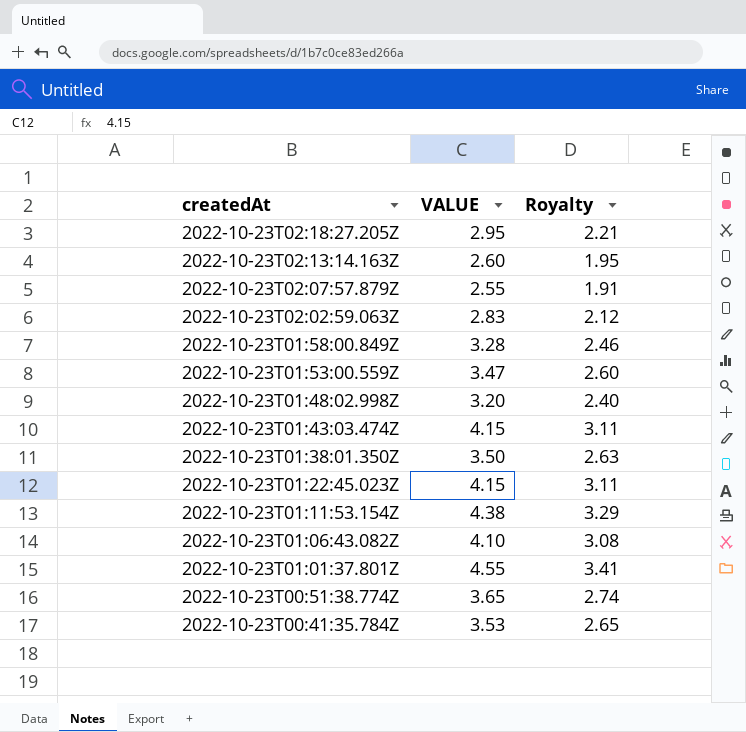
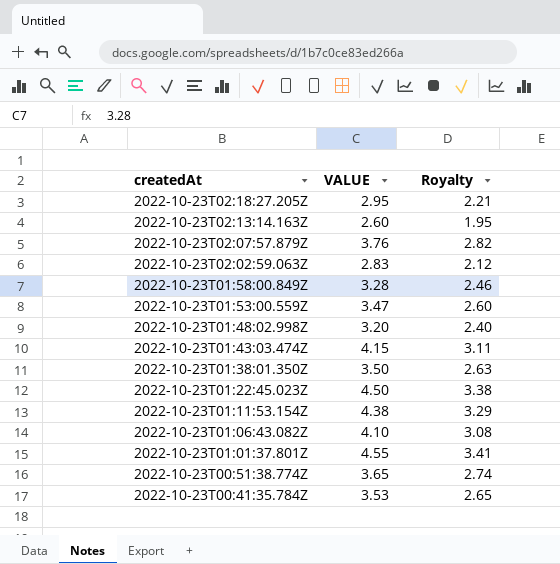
2022-10-23T02:07:57.879Z | VALUE: 2.55 -> 3.76
2022-10-23T02:07:57.879Z | Royalty: 1.91 -> 2.82
2022-10-23T01:22:45.023Z | VALUE: 4.15 -> 4.50
2022-10-23T01:22:45.023Z | Royalty: 3.11 -> 3.38

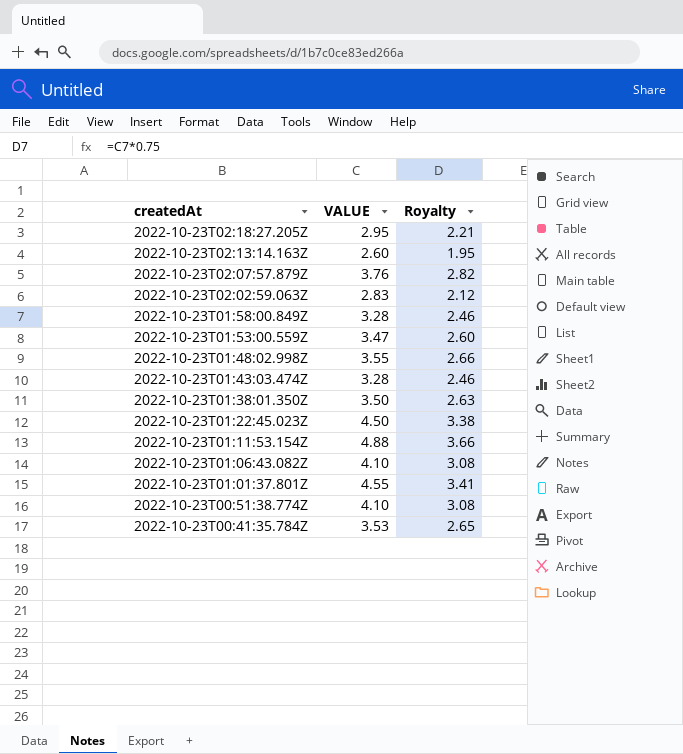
2022-10-23T01:48:02.998Z | VALUE: 3.20 -> 3.55
2022-10-23T01:48:02.998Z | Royalty: 2.40 -> 2.66
2022-10-23T01:43:03.474Z | VALUE: 4.15 -> 3.28
2022-10-23T01:43:03.474Z | Royalty: 3.11 -> 2.46
2022-10-23T01:11:53.154Z | VALUE: 4.38 -> 4.88
2022-10-23T01:11:53.154Z | Royalty: 3.29 -> 3.66
2022-10-23T00:51:38.774Z | VALUE: 3.65 -> 4.10
2022-10-23T00:51:38.774Z | Royalty: 2.74 -> 3.08

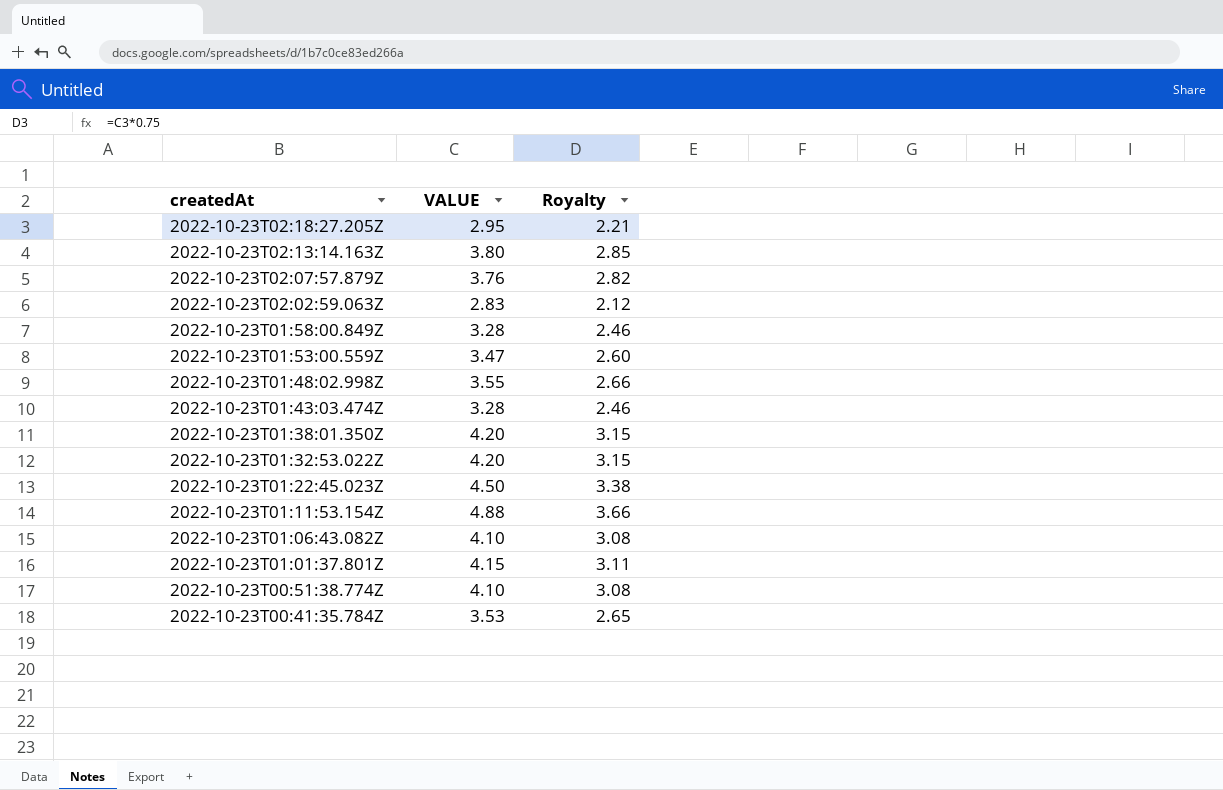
2022-10-23T02:13:14.163Z | VALUE: 2.60 -> 3.80
2022-10-23T02:13:14.163Z | Royalty: 1.95 -> 2.85
2022-10-23T01:38:01.350Z | VALUE: 3.50 -> 4.20
2022-10-23T01:38:01.350Z | Royalty: 2.63 -> 3.15
row 2022-10-23T01:32:53.022Z: none -> 4.20 | 3.15
2022-10-23T01:01:37.801Z | VALUE: 4.55 -> 4.15
2022-10-23T01:01:37.801Z | Royalty: 3.41 -> 3.11

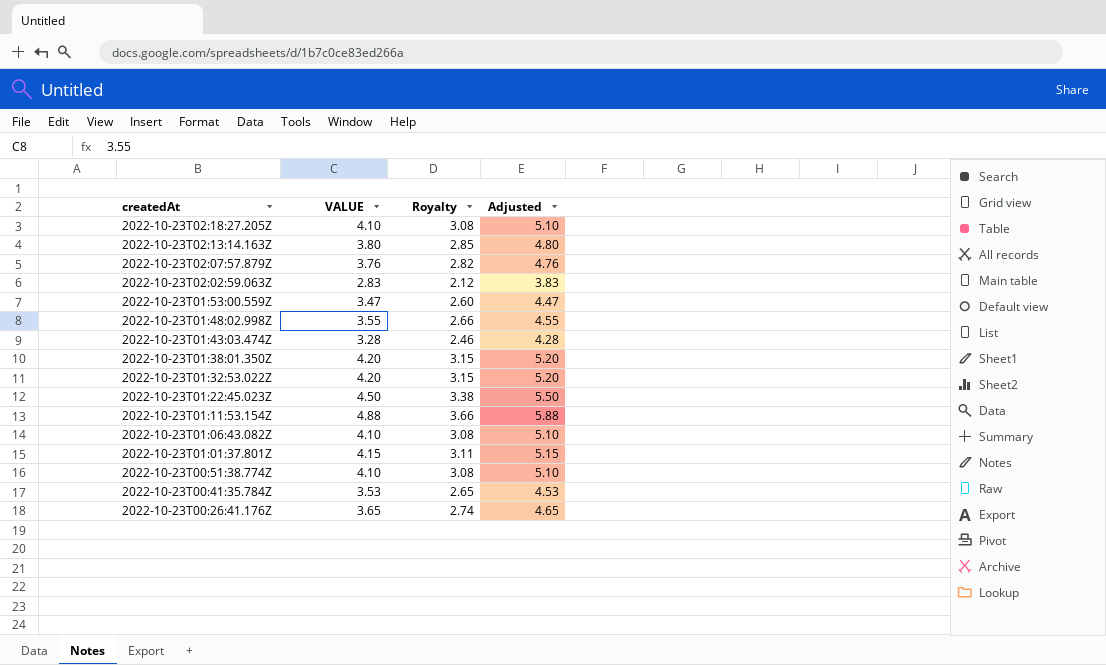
column Adjusted | formula: none -> [VALUE] + 1
row 2022-10-23T01:58:00.849Z: 3.28 | 2.46 -> none
2022-10-23T02:18:27.205Z | VALUE: 2.95 -> 4.10
2022-10-23T02:18:27.205Z | Royalty: 2.21 -> 3.08
row 2022-10-23T00:26:41.176Z: none -> 3.65 | 2.74 | 4.65

